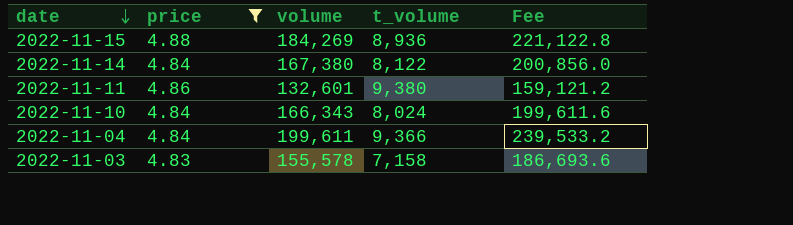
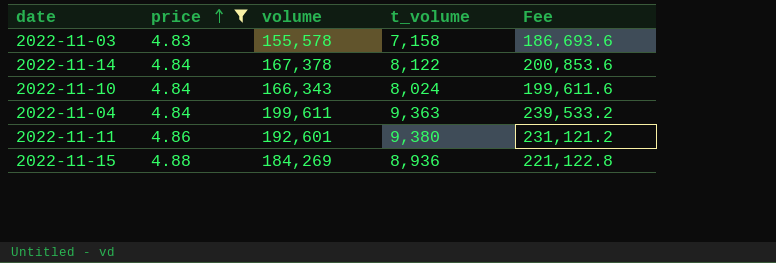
row order: date descending -> price ascending
2022-11-14 | volume: 167,380 -> 167,378
2022-11-14 | Fee: 200,856.0 -> 200,853.6
2022-11-04 | t_volume: 9,366 -> 9,363
2022-11-11 | volume: 132,601 -> 192,601
2022-11-11 | Fee: 159,121.2 -> 231,121.2

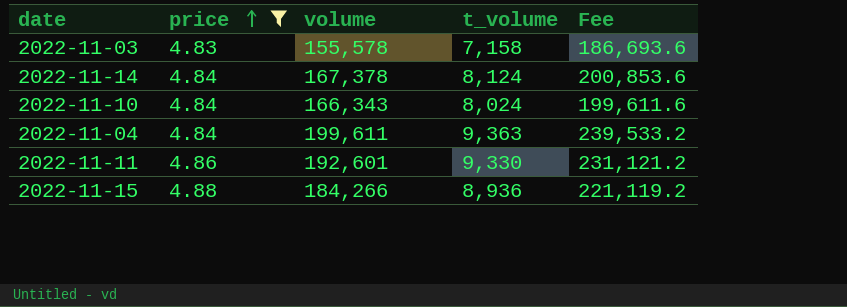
2022-11-14 | t_volume: 8,122 -> 8,124
2022-11-11 | t_volume: 9,380 -> 9,330
2022-11-15 | volume: 184,269 -> 184,266
2022-11-15 | Fee: 221,122.8 -> 221,119.2

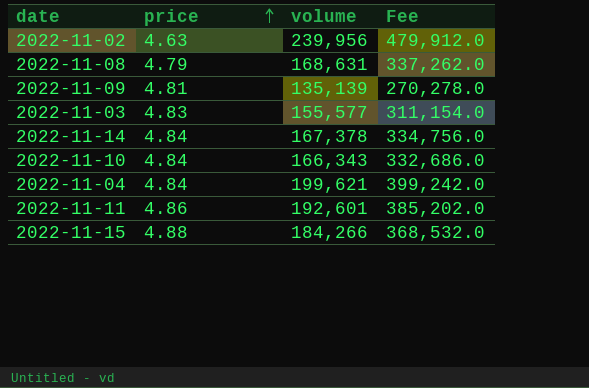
filter: price >= 4.83 -> none
column t_volume | position: 4 -> none
column Fee | formula: [volume] * 1.2 -> [volume] * 2
2022-11-03 | volume: 155,578 -> 155,577
2022-11-04 | volume: 199,611 -> 199,621

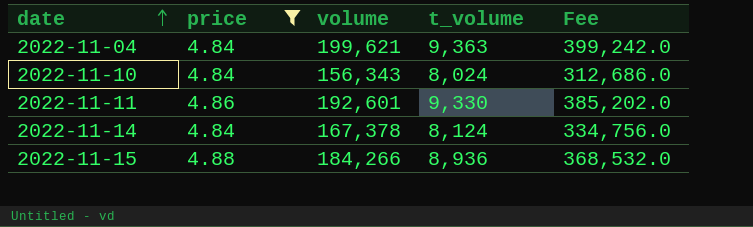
filter: none -> price >= 4.84
row order: price ascending -> date ascending
column t_volume | position: none -> 4
2022-11-10 | volume: 166,343 -> 156,343
2022-11-10 | Fee: 332,686.0 -> 312,686.0

